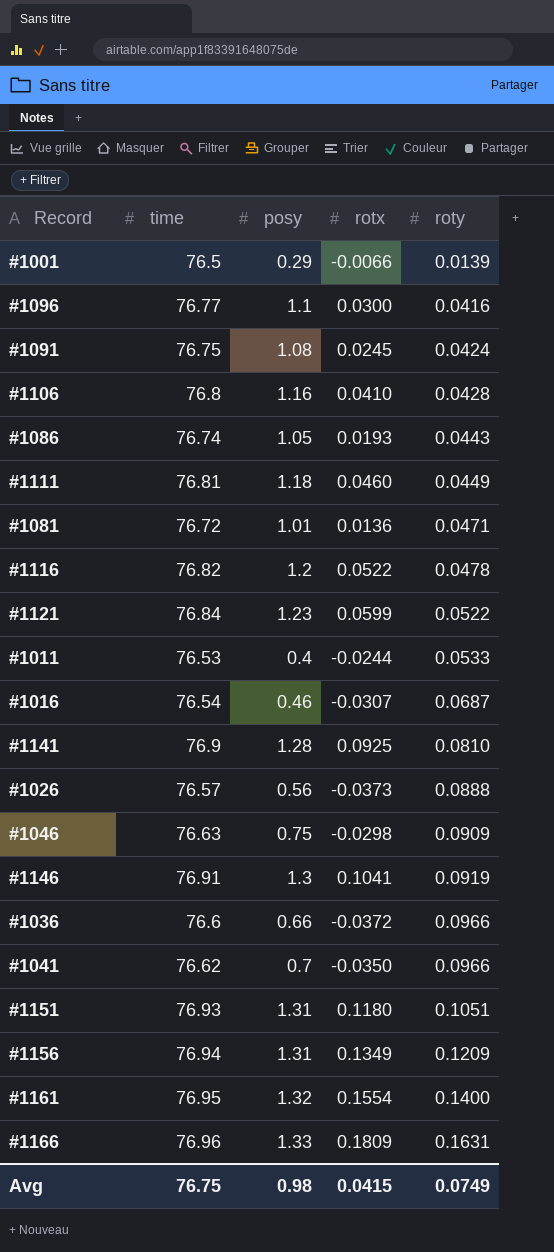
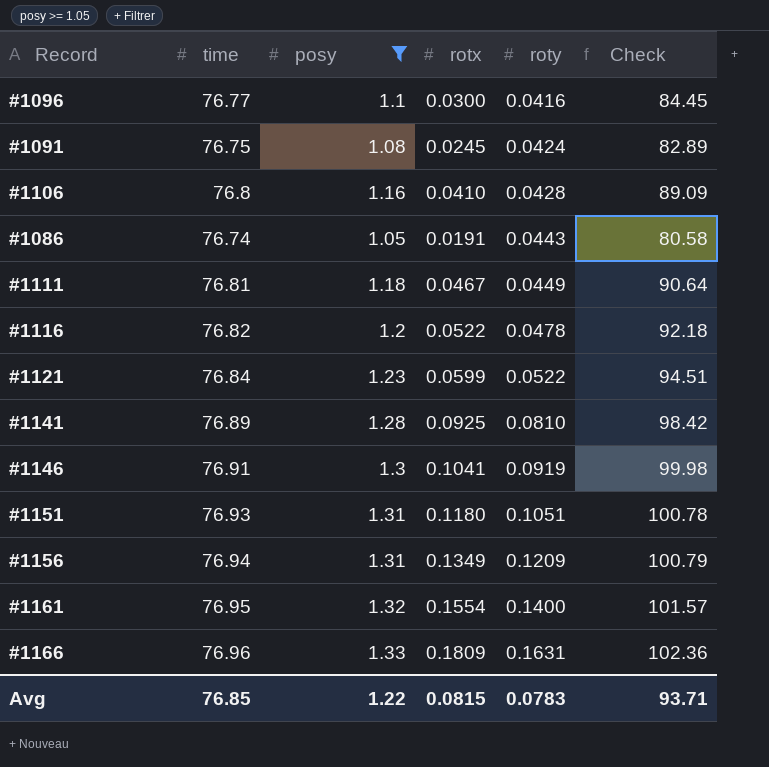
filter: none -> posy >= 1.05
column Check | formula: none -> [time] * [posy]
#1086 | rotx: 0.0193 -> 0.0191
#1111 | rotx: 0.0460 -> 0.0467
#1141 | time: 76.9 -> 76.89
Avg | time: 76.75 -> 76.85
Avg | posy: 0.98 -> 1.22
Avg | rotx: 0.0415 -> 0.0815
Avg | roty: 0.0749 -> 0.0783

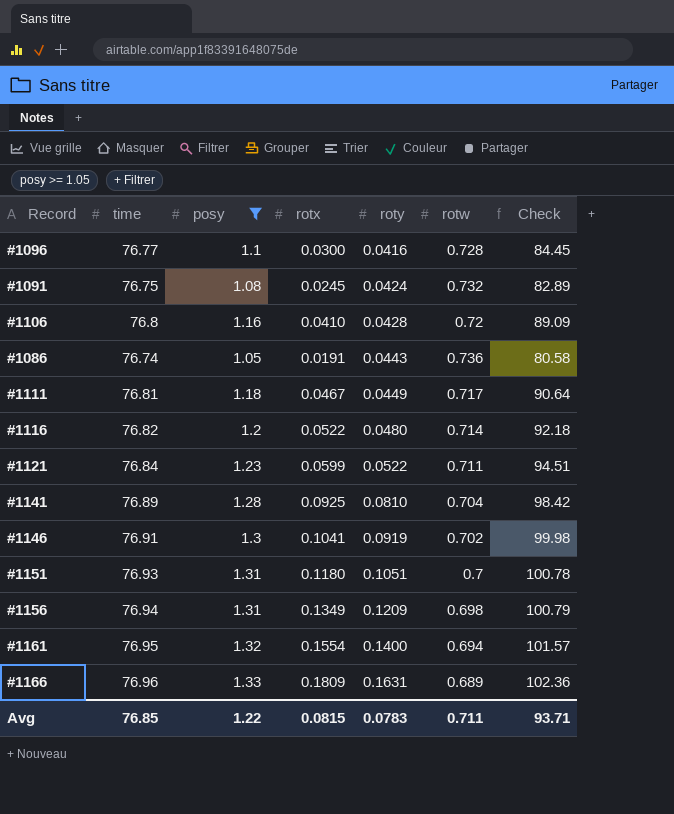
column rotw | position: none -> 6
#1116 | roty: 0.0478 -> 0.0480

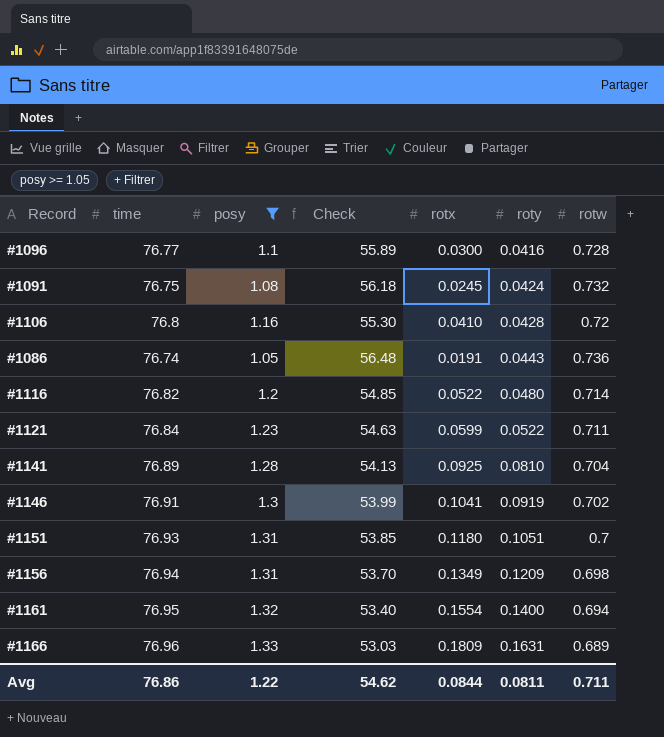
column Check | formula: [time] * [posy] -> [time] * [rotw]
column Check | position: 7 -> 4
row #1111: 76.81 | 1.18 | 0.0467 | 0.0449 | 0.717 | 90.64 -> none
Avg | time: 76.85 -> 76.86
Avg | Check: 93.71 -> 54.62
Avg | rotx: 0.0815 -> 0.0844
Avg | roty: 0.0783 -> 0.0811

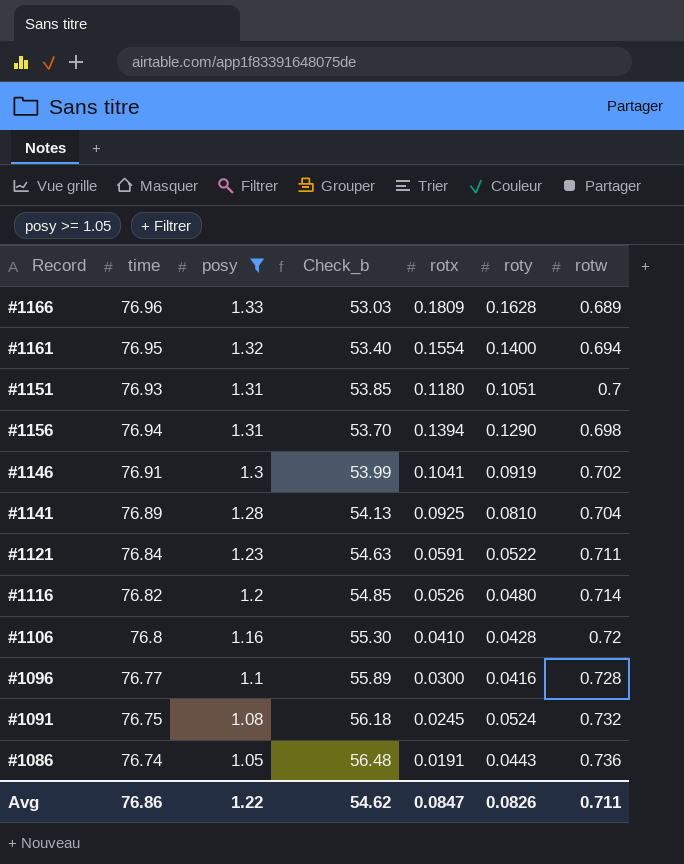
row order: roty ascending -> posy descending
column name: Check -> Check_b
#1166 | roty: 0.1631 -> 0.1628
#1156 | rotx: 0.1349 -> 0.1394
#1156 | roty: 0.1209 -> 0.1290
#1121 | rotx: 0.0599 -> 0.0591
#1116 | rotx: 0.0522 -> 0.0526
#1091 | roty: 0.0424 -> 0.0524
Avg | rotx: 0.0844 -> 0.0847
Avg | roty: 0.0811 -> 0.0826

